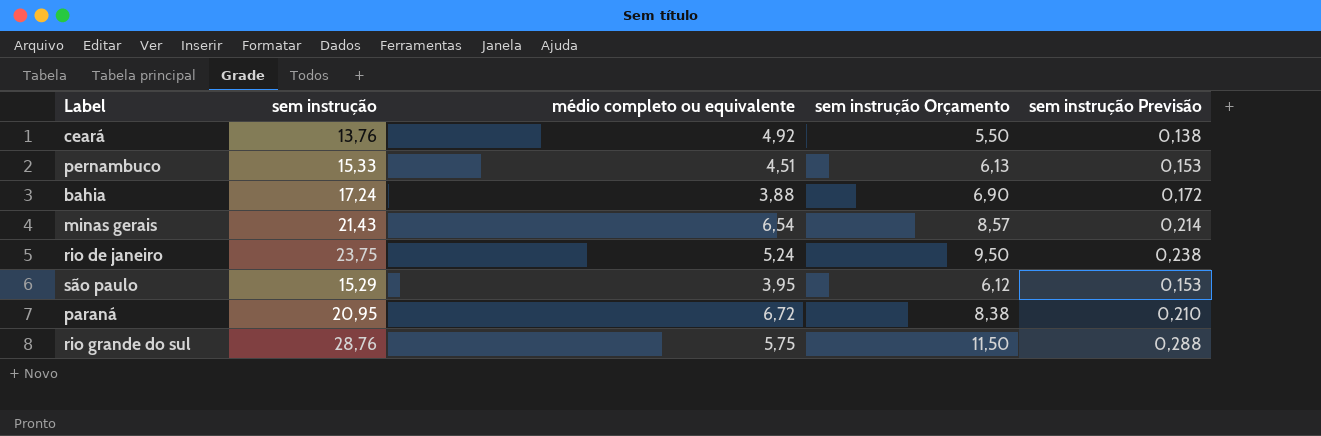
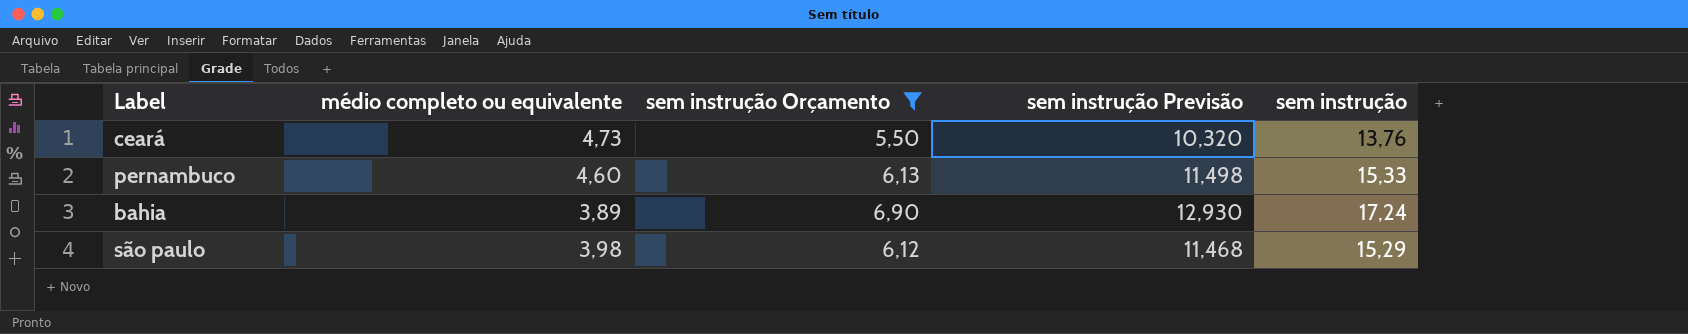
filter: none -> sem instrução Orçamento <= 6,90
column sem instrução Previsão | formula: [sem instrução] * 0,01 -> [sem instrução] * 0,75
column sem instrução | position: 2 -> 5
ceará | médio completo ou equivalente: 4,92 -> 4,73
pernambuco | médio completo ou equivalente: 4,51 -> 4,60
bahia | médio completo ou equivalente: 3,88 -> 3,89
são paulo | médio completo ou equivalente: 3,95 -> 3,98

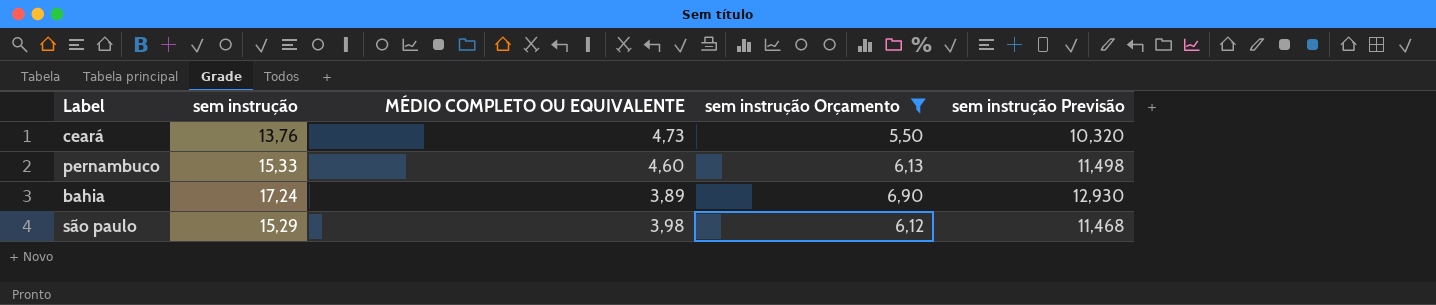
column sem instrução | position: 5 -> 2
column name: médio completo ou equivalente -> MÉDIO COMPLETO OU EQUIVALENTE

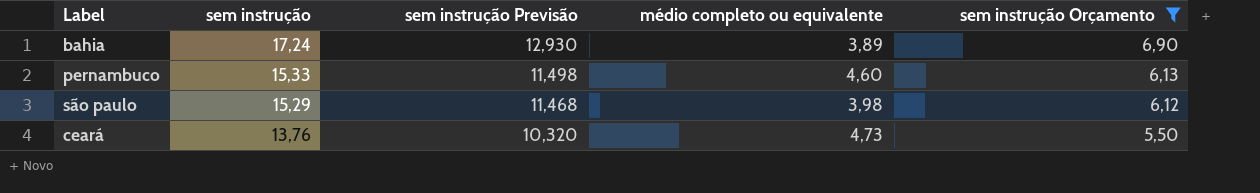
row order: none -> sem instrução descending
column sem instrução Previsão | position: 5 -> 3
column name: MÉDIO COMPLETO OU EQUIVALENTE -> médio completo ou equivalente

